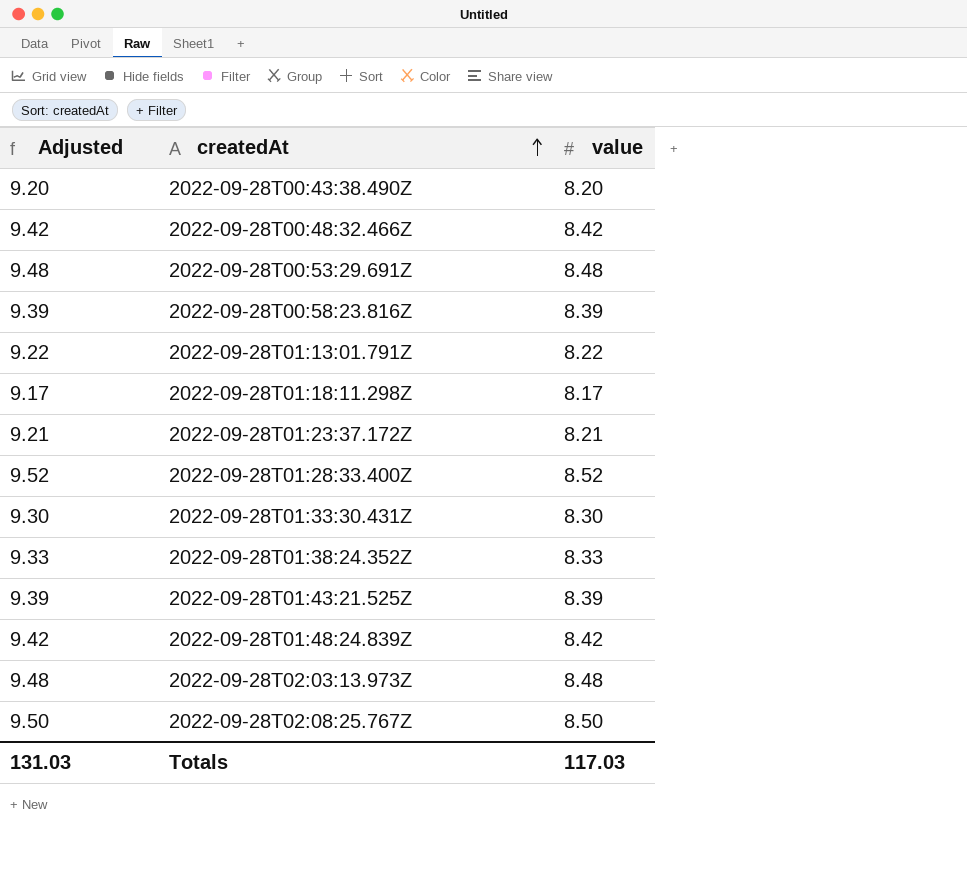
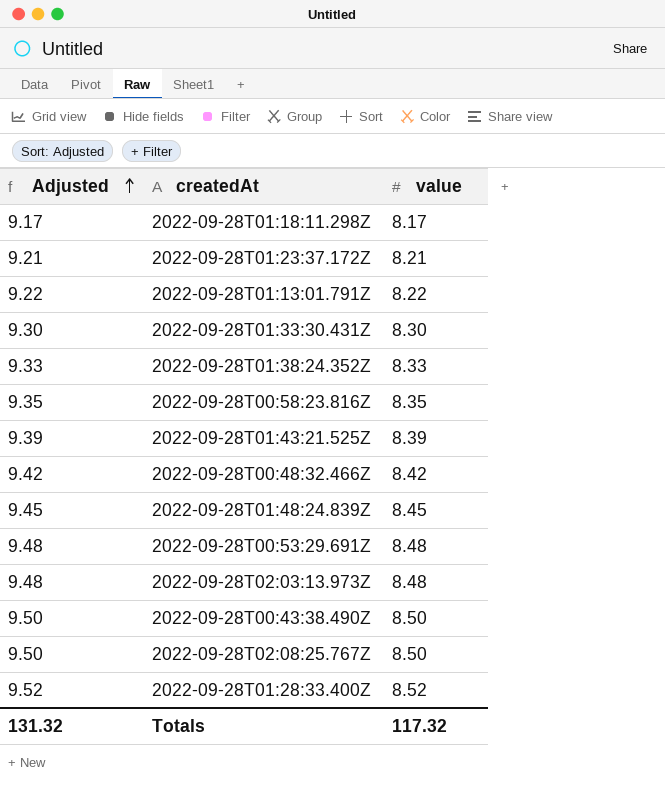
row order: createdAt ascending -> Adjusted ascending
2022-09-28T00:58:23.816Z | Adjusted: 9.39 -> 9.35
2022-09-28T00:58:23.816Z | value: 8.39 -> 8.35
2022-09-28T01:48:24.839Z | Adjusted: 9.42 -> 9.45
2022-09-28T01:48:24.839Z | value: 8.42 -> 8.45
2022-09-28T00:43:38.490Z | Adjusted: 9.20 -> 9.50
2022-09-28T00:43:38.490Z | value: 8.20 -> 8.50
Totals | Adjusted: 131.03 -> 131.32
Totals | value: 117.03 -> 117.32

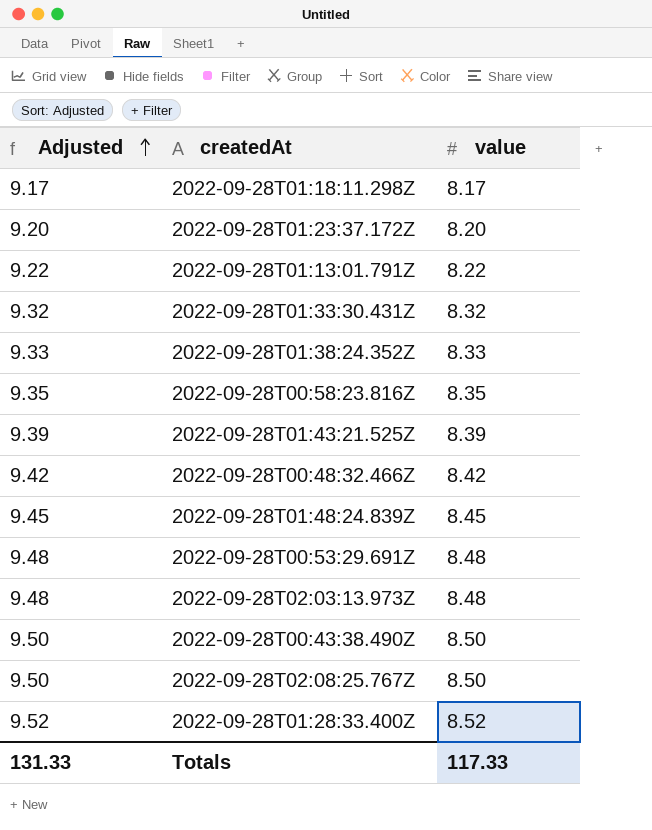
2022-09-28T01:23:37.172Z | Adjusted: 9.21 -> 9.20
2022-09-28T01:23:37.172Z | value: 8.21 -> 8.20
2022-09-28T01:33:30.431Z | Adjusted: 9.30 -> 9.32
2022-09-28T01:33:30.431Z | value: 8.30 -> 8.32
Totals | Adjusted: 131.32 -> 131.33
Totals | value: 117.32 -> 117.33

